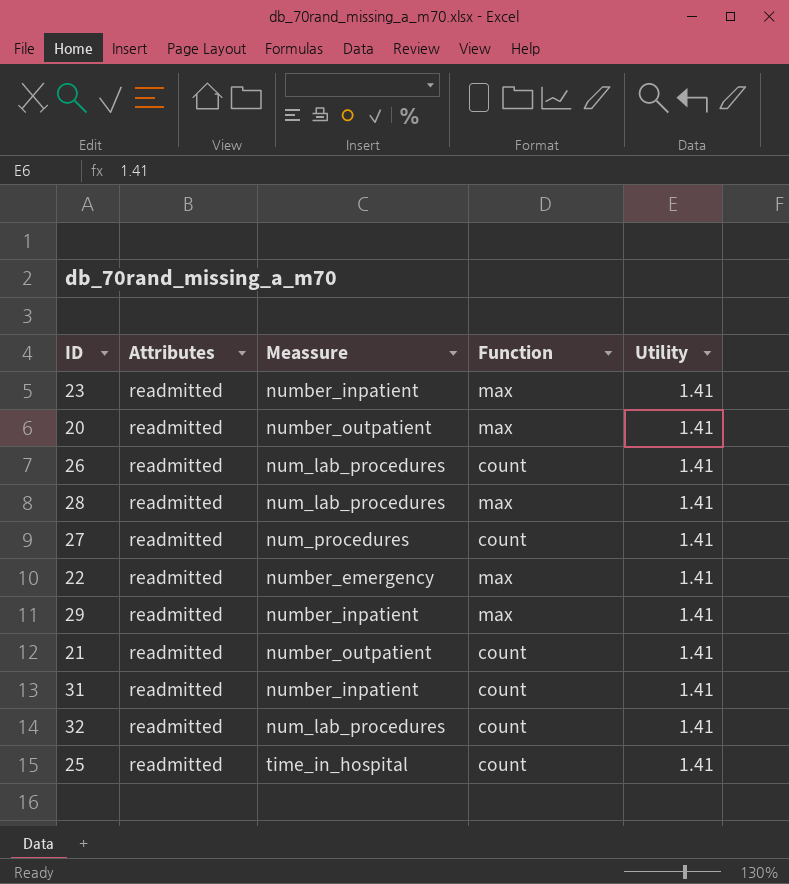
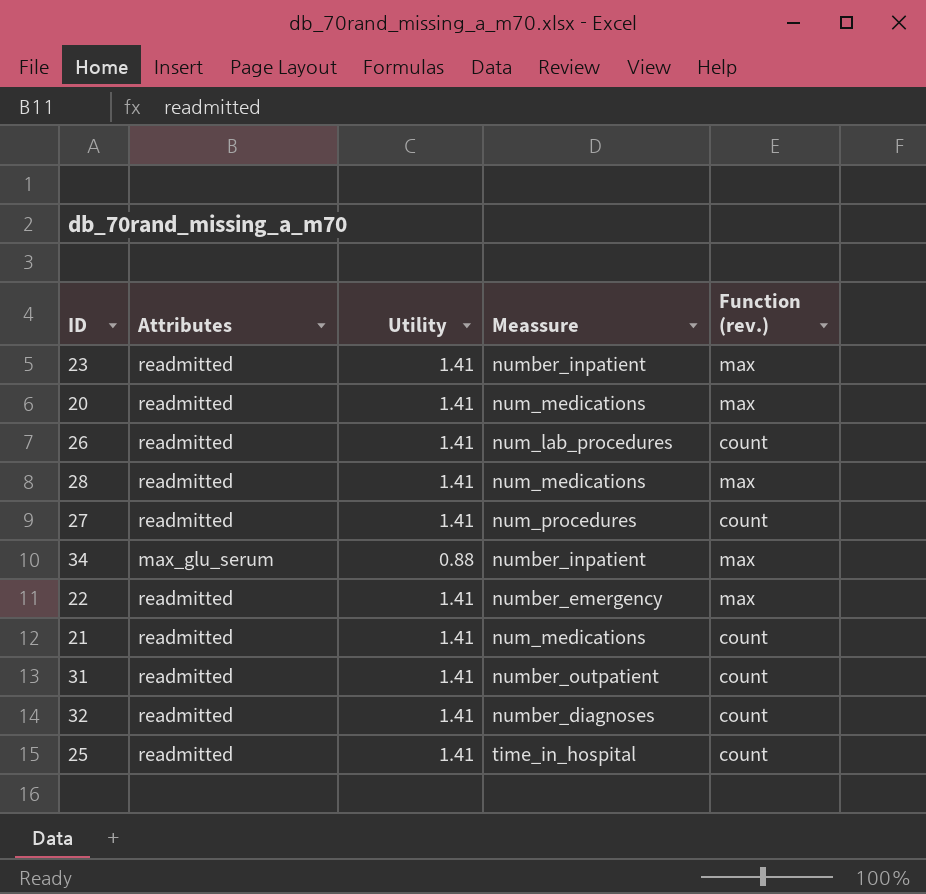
column Utility | position: 5 -> 3
column name: Function -> Function (rev.)
row 29: readmitted | number_inpatient | max | 1.41 -> none
20 | Meassure: number_outpatient -> num_medications
28 | Meassure: num_lab_procedures -> num_medications
row 34: none -> max_glu_serum | 0.88 | number_inpatient | max
21 | Meassure: number_outpatient -> num_medications
31 | Meassure: number_inpatient -> number_outpatient
32 | Meassure: num_lab_procedures -> number_diagnoses

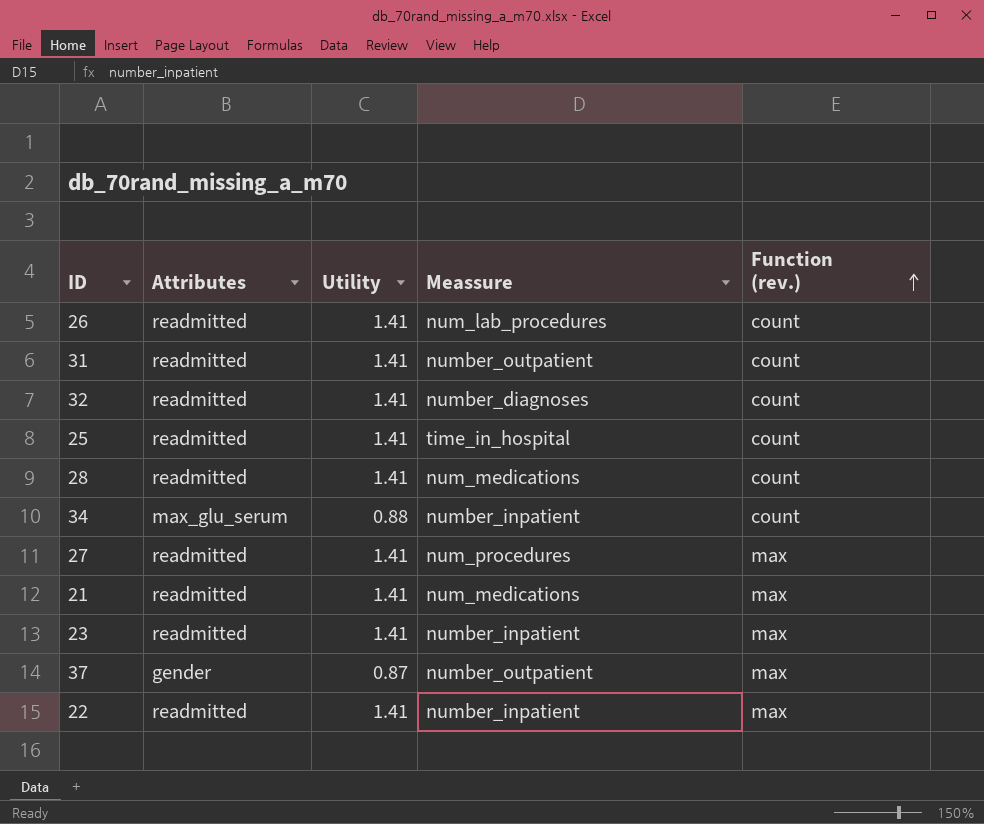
row order: none -> Function (rev.) ascending
row 20: readmitted | 1.41 | num_medications | max -> none
28 | Function (rev.): max -> count
34 | Function (rev.): max -> count
27 | Function (rev.): count -> max
21 | Function (rev.): count -> max
row 37: none -> gender | 0.87 | number_outpatient | max
22 | Meassure: number_emergency -> number_inpatient

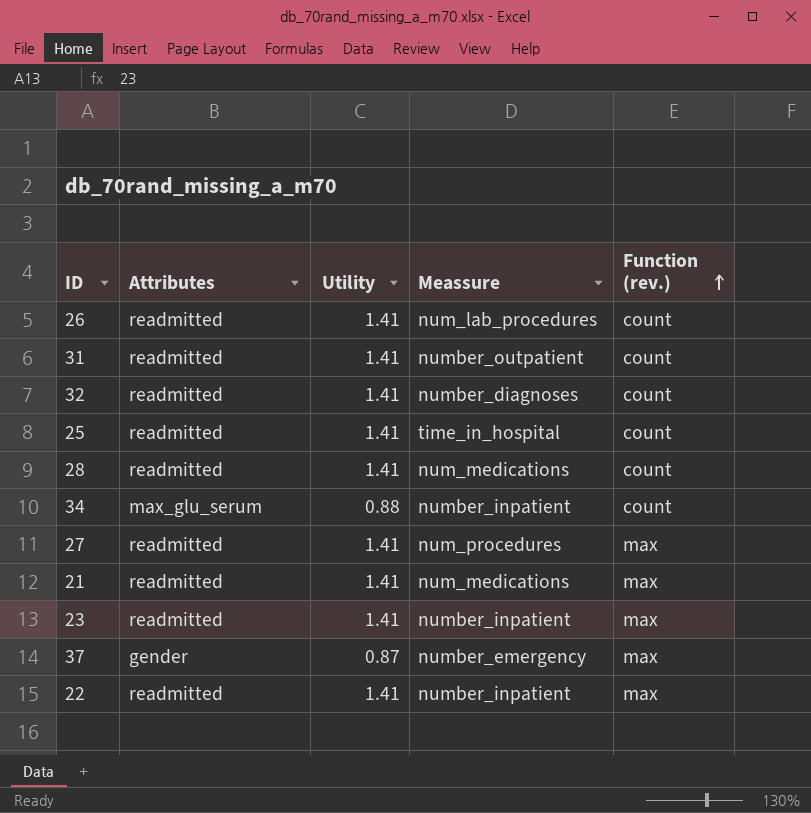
37 | Meassure: number_outpatient -> number_emergency

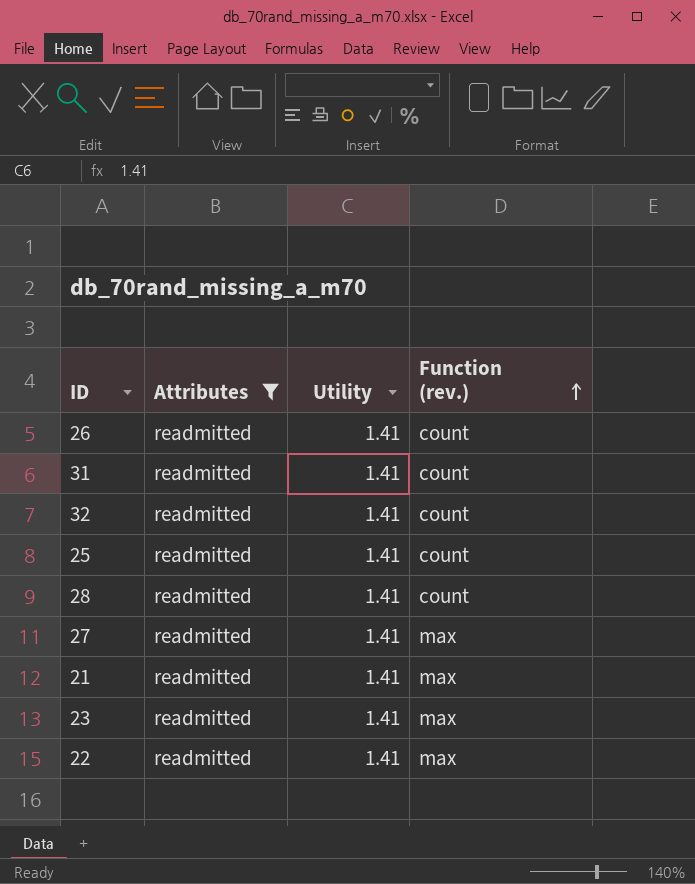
filter: none -> Attributes = readmitted
column Meassure | position: 4 -> none

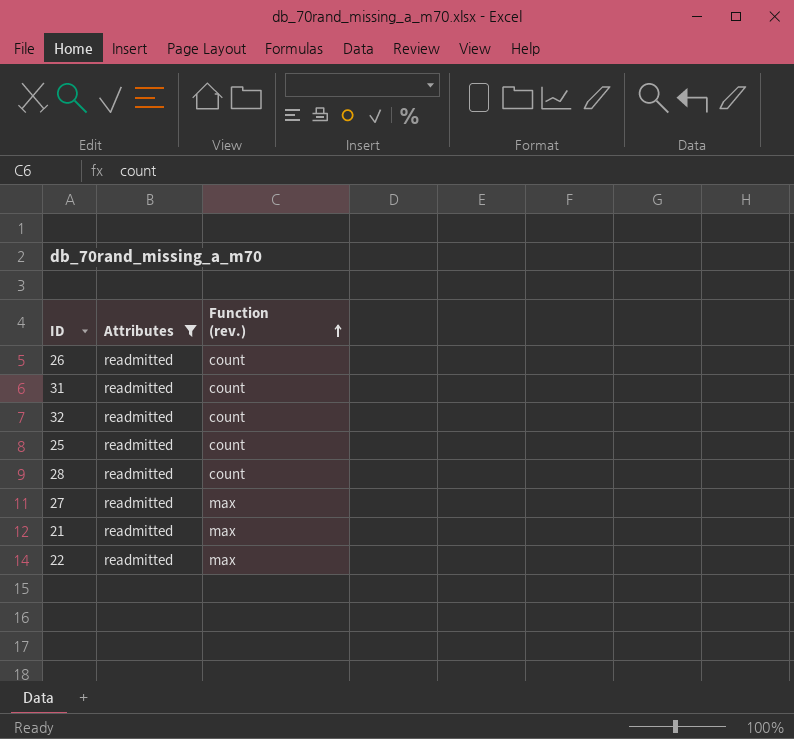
column Utility | position: 3 -> none
row 23: readmitted | 1.41 | max -> none

